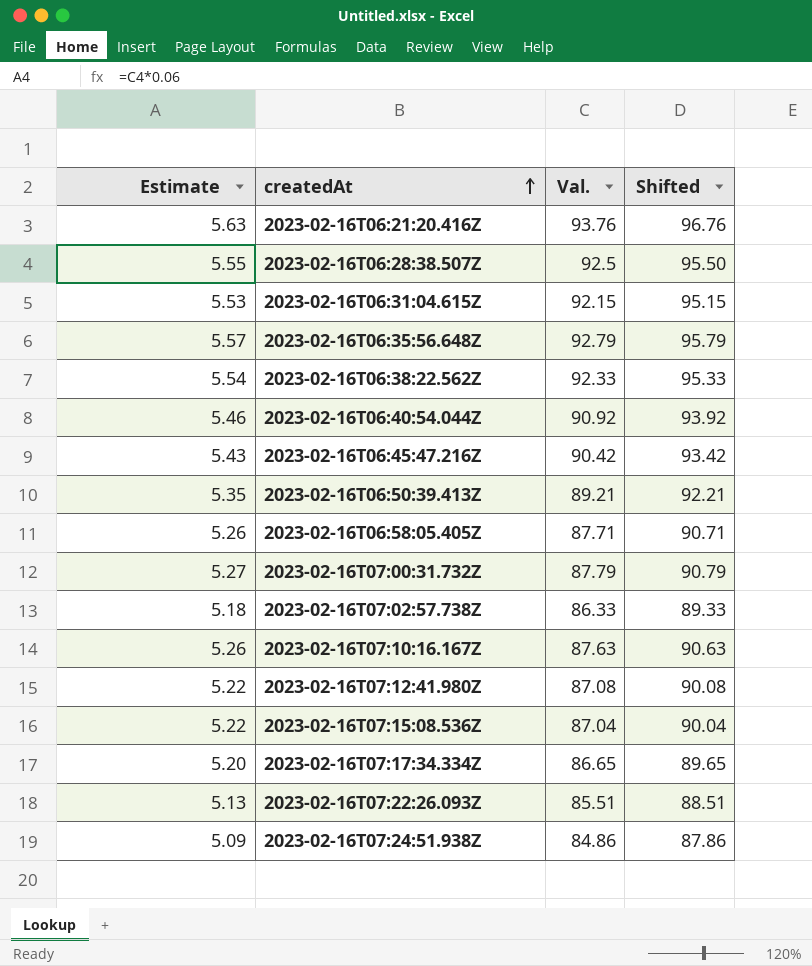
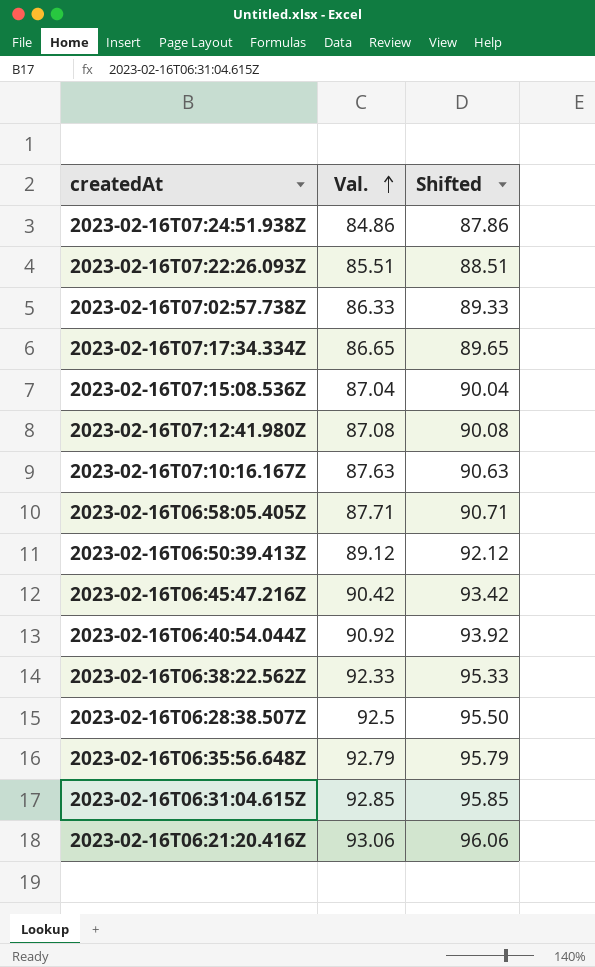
row order: createdAt ascending -> Val. ascending
column Estimate | formula: [Val.] * 0.06 -> none
row 2023-02-16T07:00:31.732Z: 5.27 | 87.79 | 90.79 -> none
2023-02-16T06:50:39.413Z | Val.: 89.21 -> 89.12
2023-02-16T06:50:39.413Z | Shifted: 92.21 -> 92.12
2023-02-16T06:31:04.615Z | Val.: 92.15 -> 92.85
2023-02-16T06:31:04.615Z | Shifted: 95.15 -> 95.85
2023-02-16T06:21:20.416Z | Val.: 93.76 -> 93.06
2023-02-16T06:21:20.416Z | Shifted: 96.76 -> 96.06

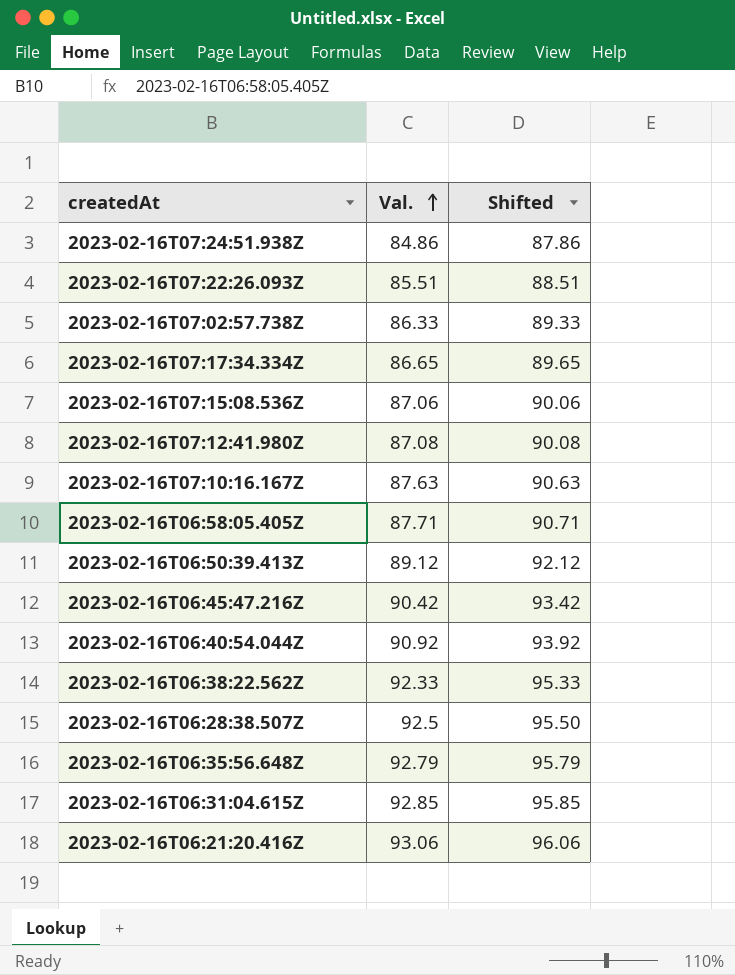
2023-02-16T07:15:08.536Z | Val.: 87.04 -> 87.06
2023-02-16T07:15:08.536Z | Shifted: 90.04 -> 90.06

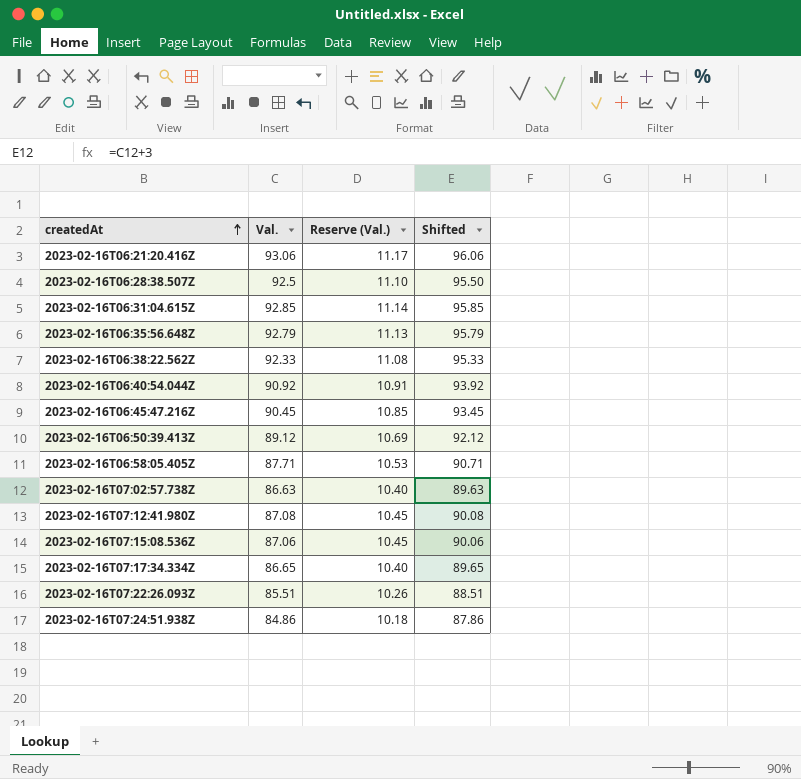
row order: Val. ascending -> createdAt ascending
column Reserve (Val.) | formula: none -> [Val.] * 0.12
row 2023-02-16T07:10:16.167Z: 87.63 | 90.63 -> none
2023-02-16T06:45:47.216Z | Val.: 90.42 -> 90.45
2023-02-16T06:45:47.216Z | Shifted: 93.42 -> 93.45
2023-02-16T07:02:57.738Z | Val.: 86.33 -> 86.63
2023-02-16T07:02:57.738Z | Shifted: 89.33 -> 89.63

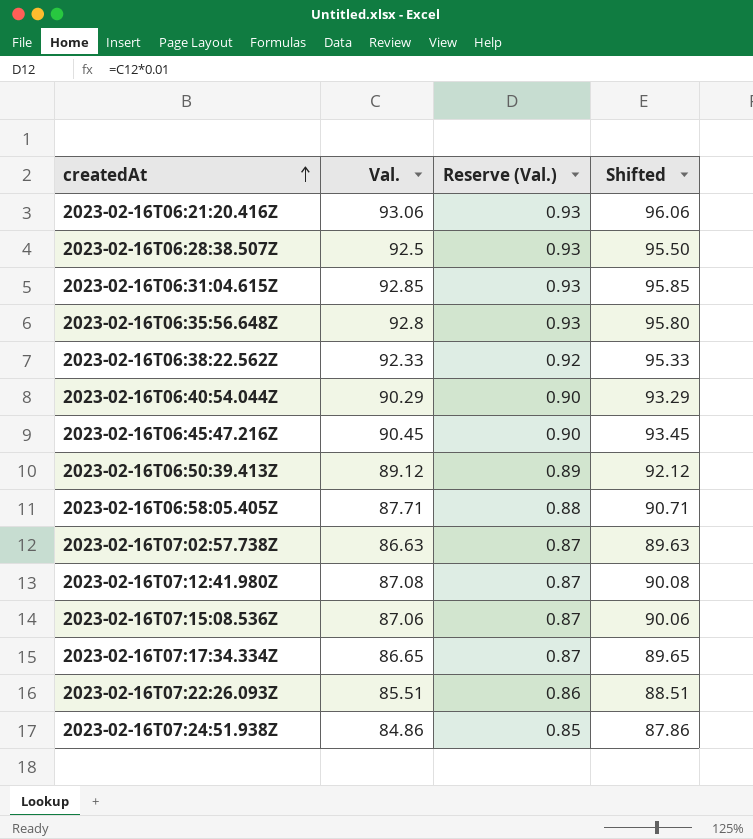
column Reserve (Val.) | formula: [Val.] * 0.12 -> [Val.] * 0.01
2023-02-16T06:35:56.648Z | Val.: 92.79 -> 92.8
2023-02-16T06:35:56.648Z | Shifted: 95.79 -> 95.80
2023-02-16T06:40:54.044Z | Val.: 90.92 -> 90.29
2023-02-16T06:40:54.044Z | Shifted: 93.92 -> 93.29

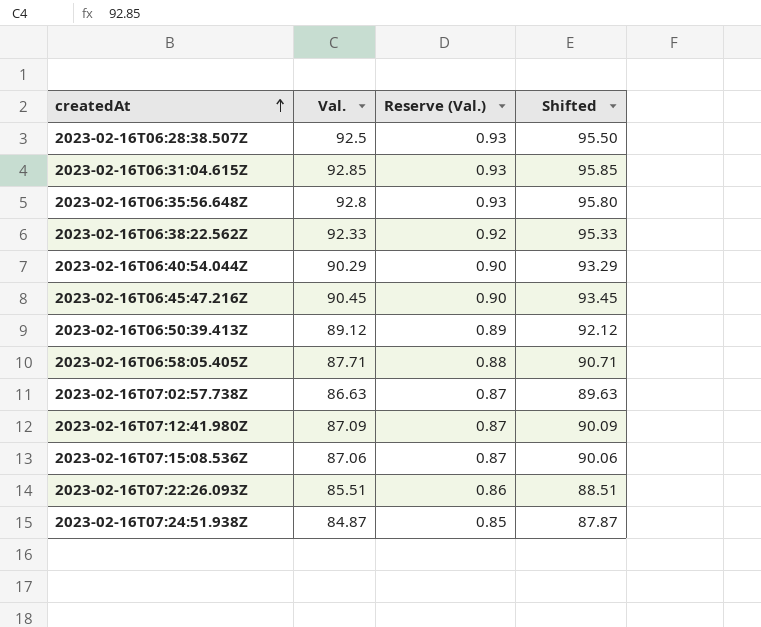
row 2023-02-16T06:21:20.416Z: 93.06 | 0.93 | 96.06 -> none
row 2023-02-16T07:17:34.334Z: 86.65 | 0.87 | 89.65 -> none
2023-02-16T07:12:41.980Z | Val.: 87.08 -> 87.09
2023-02-16T07:12:41.980Z | Shifted: 90.08 -> 90.09
2023-02-16T07:24:51.938Z | Val.: 84.86 -> 84.87
2023-02-16T07:24:51.938Z | Shifted: 87.86 -> 87.87

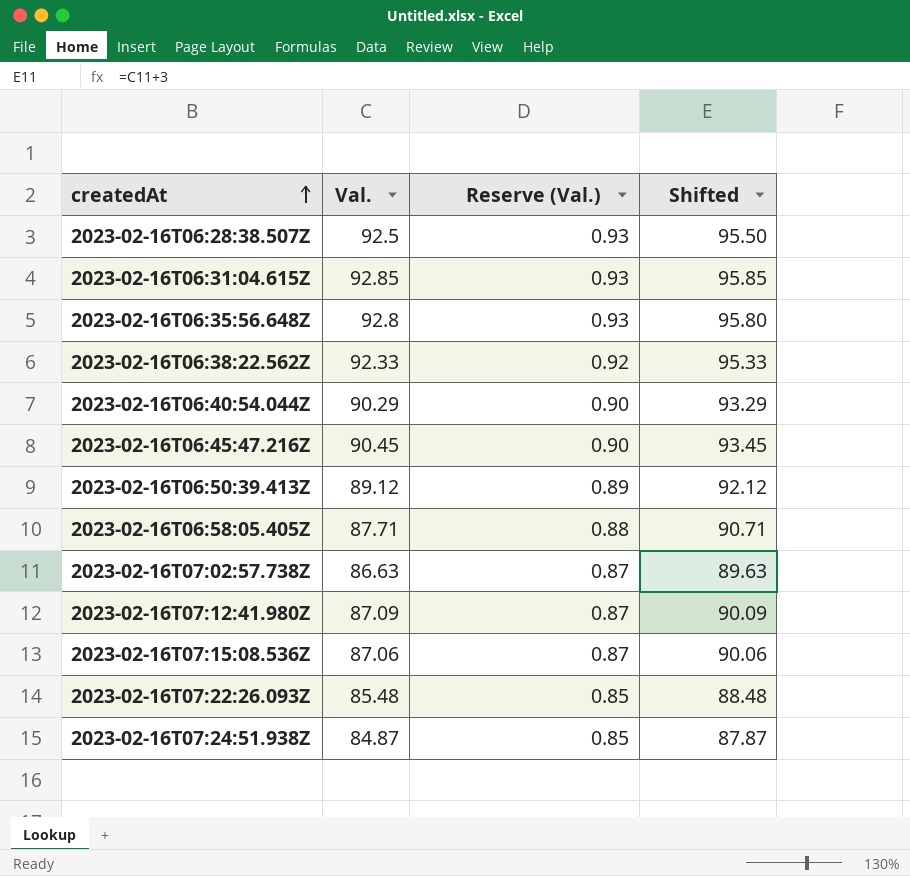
2023-02-16T07:22:26.093Z | Val.: 85.51 -> 85.48
2023-02-16T07:22:26.093Z | Reserve (Val.): 0.86 -> 0.85
2023-02-16T07:22:26.093Z | Shifted: 88.51 -> 88.48

